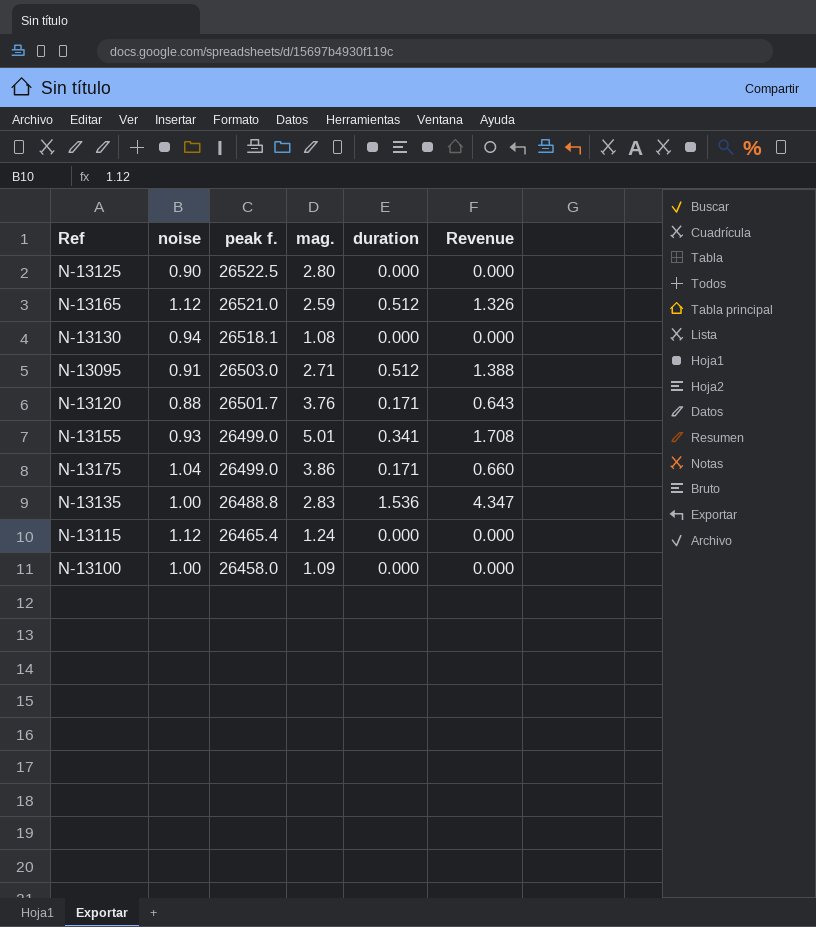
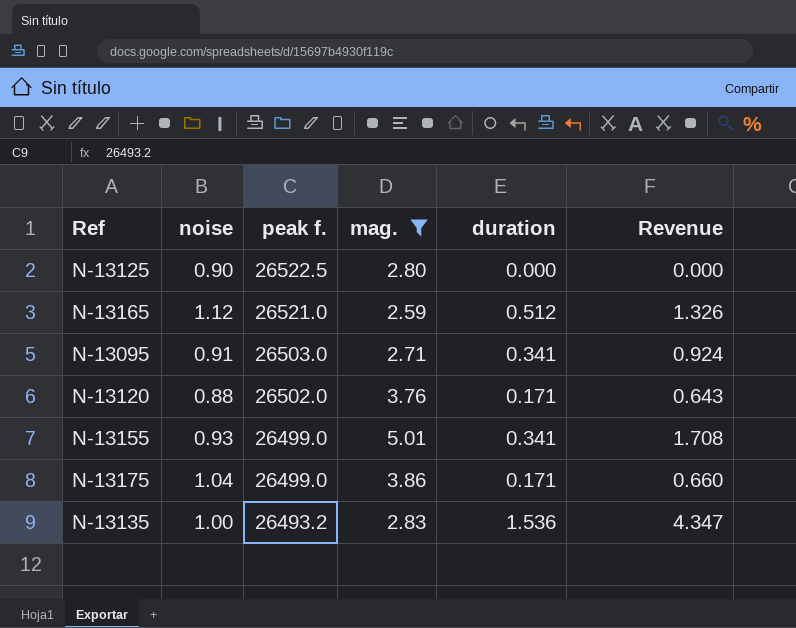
filter: none -> mag. >= 2.59
N-13095 | duration: 0.512 -> 0.341
N-13095 | Revenue: 1.388 -> 0.924
N-13120 | peak f.: 26501.7 -> 26502.0
N-13135 | peak f.: 26488.8 -> 26493.2

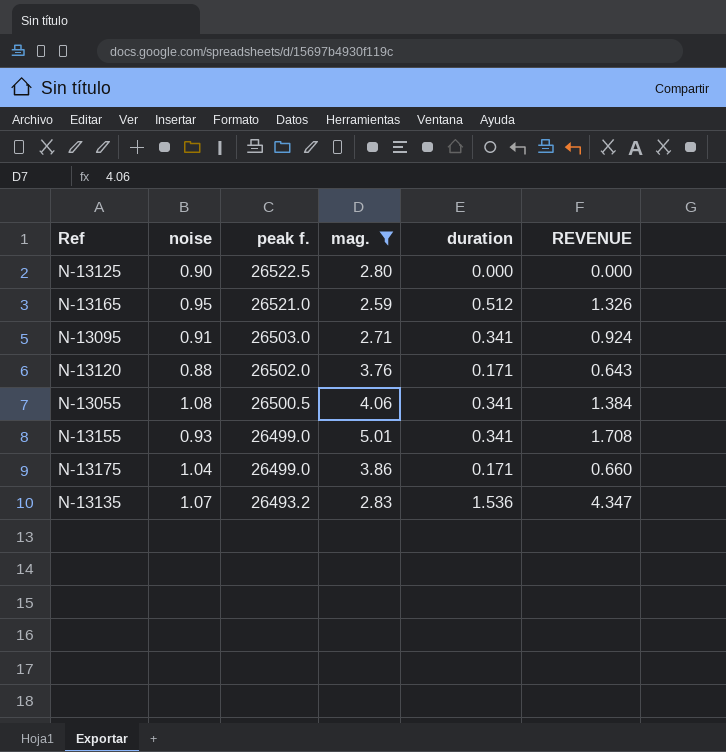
column name: Revenue -> REVENUE
N-13165 | noise: 1.12 -> 0.95
row N-13055: none -> 1.08 | 26500.5 | 4.06 | 0.341 | 1.384
N-13135 | noise: 1.00 -> 1.07

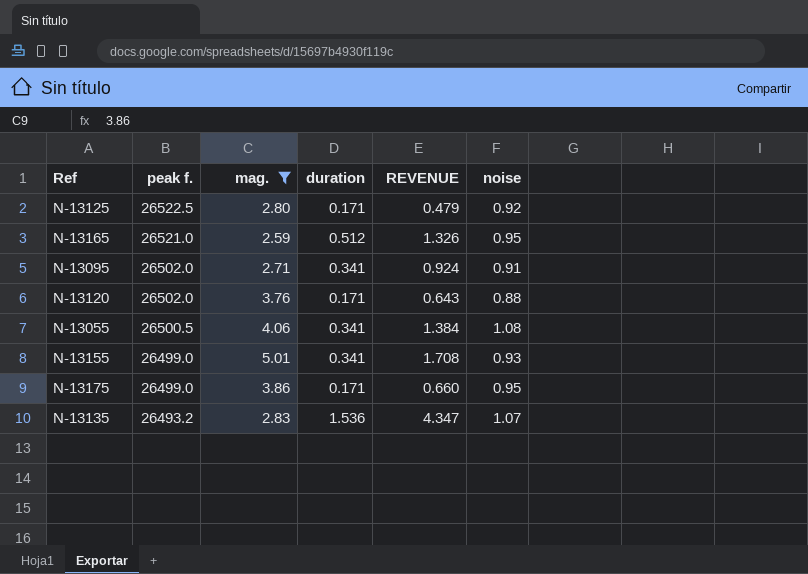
column noise | position: 2 -> 6
N-13125 | duration: 0.000 -> 0.171
N-13125 | REVENUE: 0.000 -> 0.479
N-13125 | noise: 0.90 -> 0.92
N-13095 | peak f.: 26503.0 -> 26502.0
N-13175 | noise: 1.04 -> 0.95

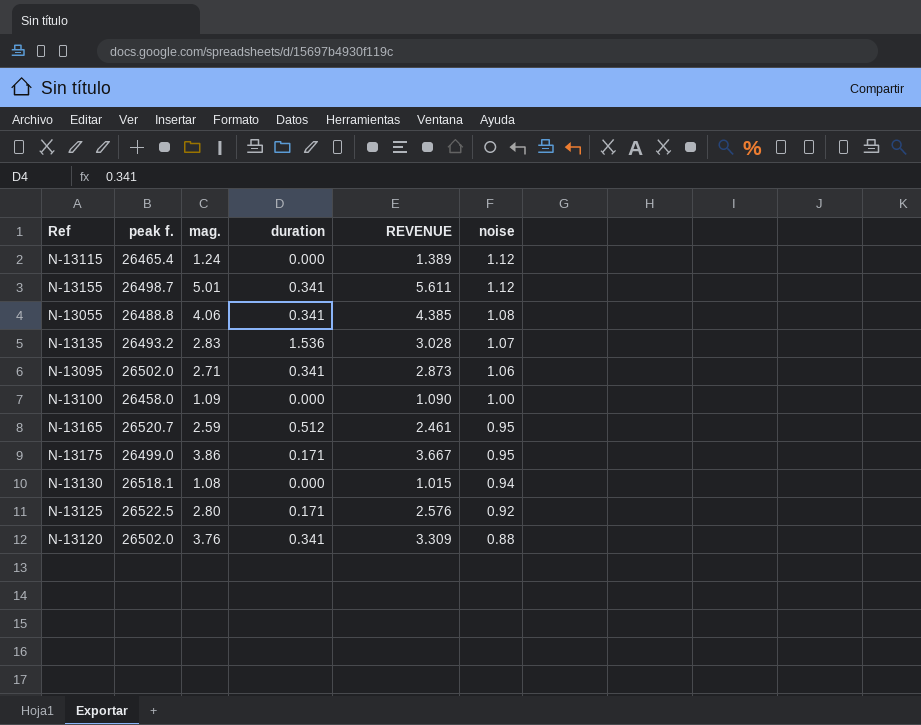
filter: mag. >= 2.59 -> none
row order: peak f. descending -> noise descending
column REVENUE | formula: [mag.] * [duration] -> [mag.] * [noise]
N-13155 | peak f.: 26499.0 -> 26498.7
N-13155 | noise: 0.93 -> 1.12
N-13055 | peak f.: 26500.5 -> 26488.8
N-13095 | noise: 0.91 -> 1.06
N-13165 | peak f.: 26521.0 -> 26520.7
N-13120 | duration: 0.171 -> 0.341

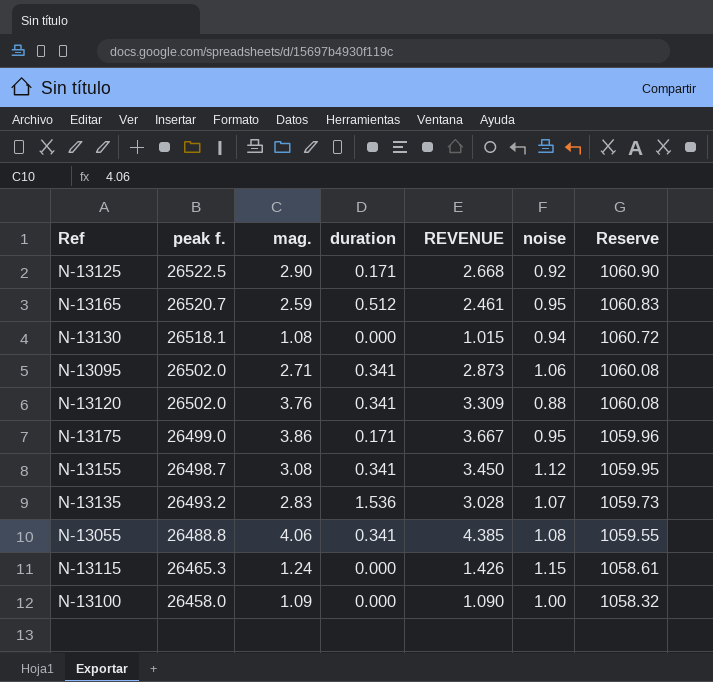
row order: noise descending -> peak f. descending
column Reserve | formula: none -> [peak f.] * 0.04
N-13125 | mag.: 2.80 -> 2.90
N-13125 | REVENUE: 2.576 -> 2.668
N-13155 | mag.: 5.01 -> 3.08
N-13155 | REVENUE: 5.611 -> 3.450
N-13115 | peak f.: 26465.4 -> 26465.3
N-13115 | REVENUE: 1.389 -> 1.426
N-13115 | noise: 1.12 -> 1.15

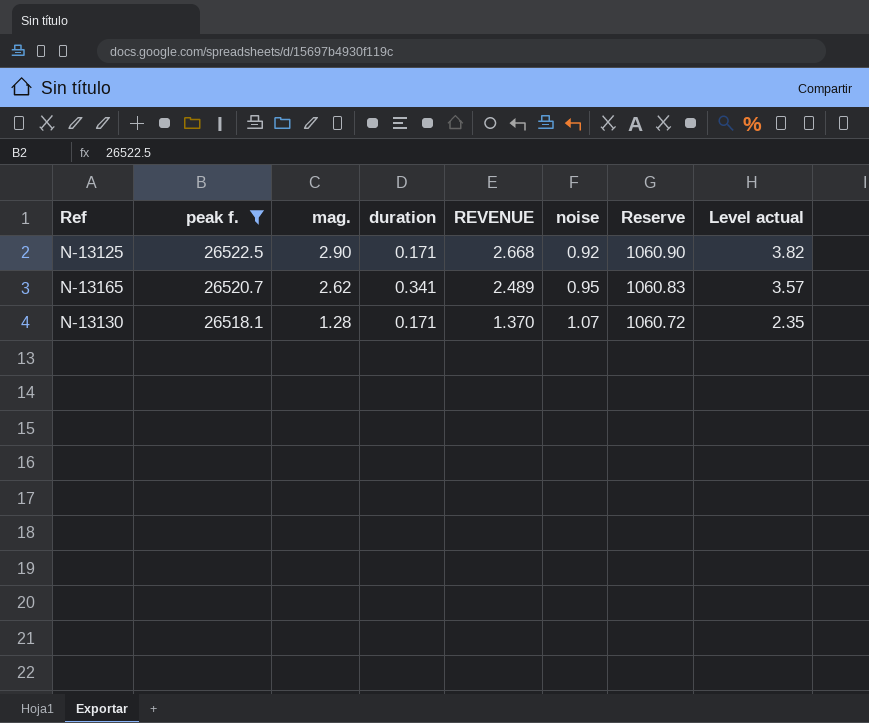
filter: none -> peak f. >= 26518.1
column Level actual | formula: none -> [mag.] + [noise]
N-13165 | mag.: 2.59 -> 2.62
N-13165 | duration: 0.512 -> 0.341
N-13165 | REVENUE: 2.461 -> 2.489
N-13130 | mag.: 1.08 -> 1.28
N-13130 | duration: 0.000 -> 0.171
N-13130 | REVENUE: 1.015 -> 1.370
N-13130 | noise: 0.94 -> 1.07

